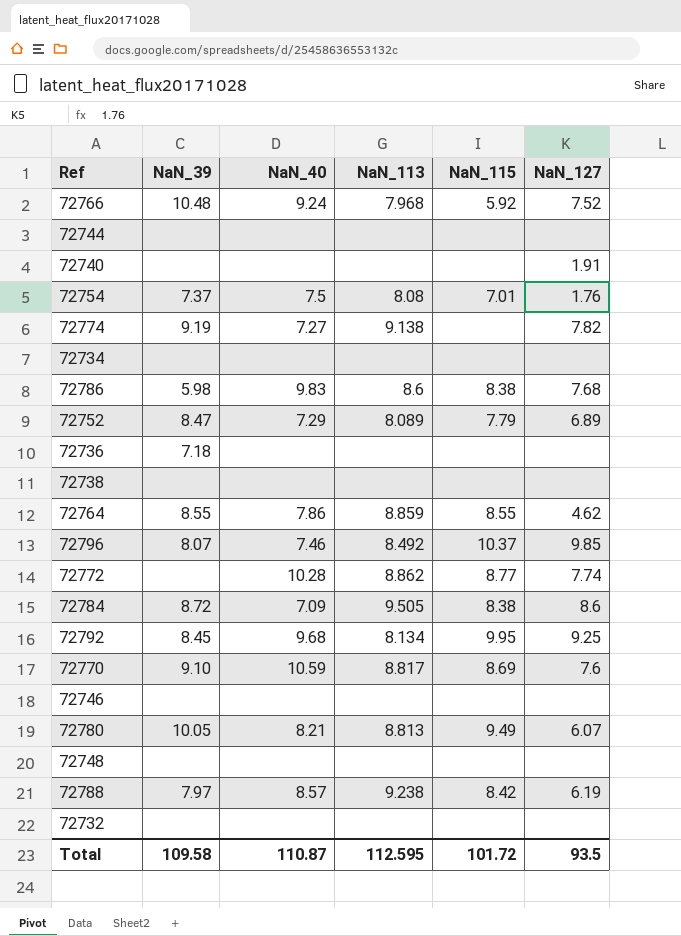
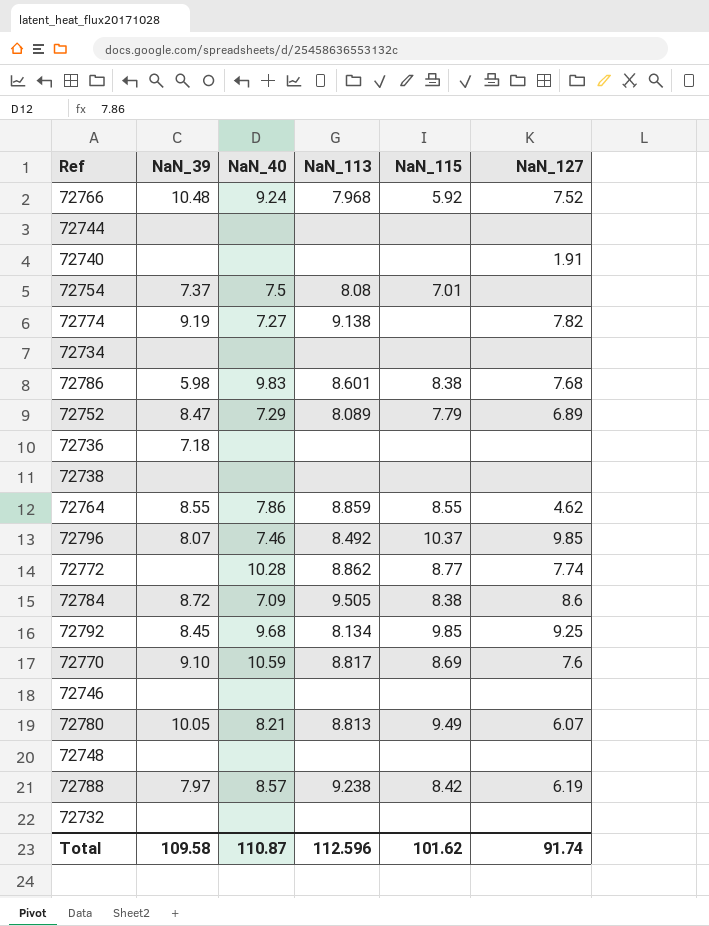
72754 | NaN_127: 1.76 -> none
72786 | NaN_113: 8.6 -> 8.601
72792 | NaN_115: 9.95 -> 9.85
Total | NaN_113: 112.595 -> 112.596
Total | NaN_115: 101.72 -> 101.62
Total | NaN_127: 93.5 -> 91.74

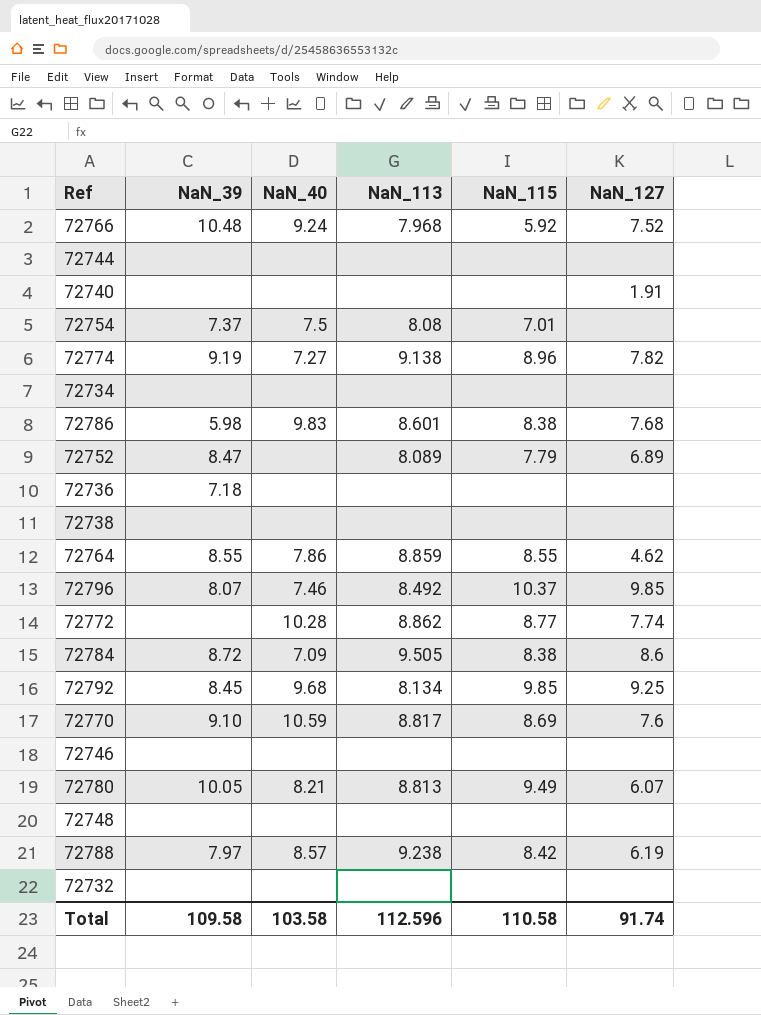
72774 | NaN_115: none -> 8.96
72752 | NaN_40: 7.29 -> none
Total | NaN_40: 110.87 -> 103.58
Total | NaN_115: 101.62 -> 110.58

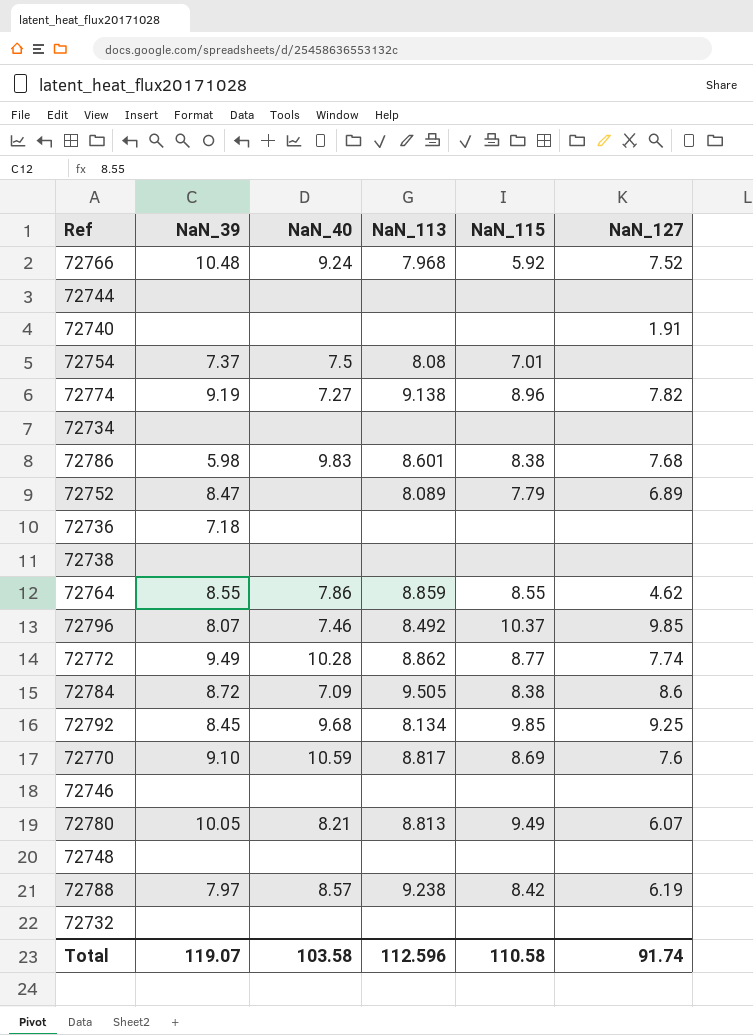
72772 | NaN_39: none -> 9.49
Total | NaN_39: 109.58 -> 119.07

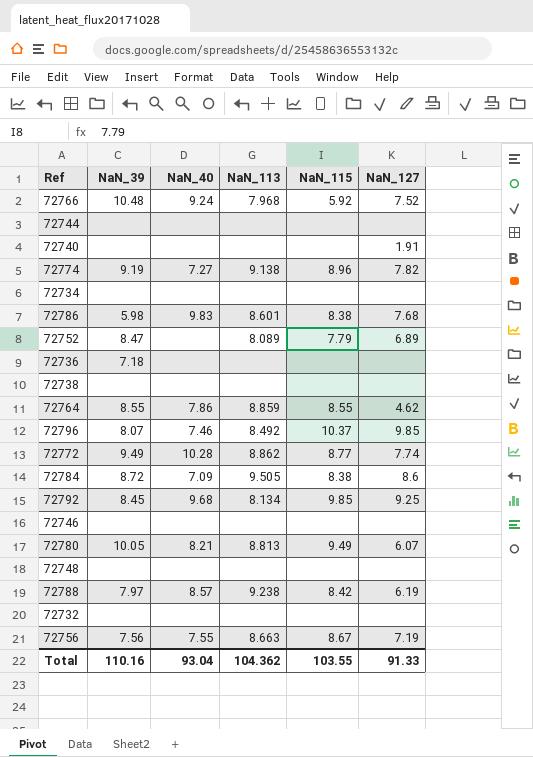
row 72754: 7.37 | 7.5 | 8.08 | 7.01 | none -> none
row 72770: 9.10 | 10.59 | 8.817 | 8.69 | 7.6 -> none
row 72756: none -> 7.56 | 7.55 | 8.663 | 8.67 | 7.19
Total | NaN_39: 119.07 -> 110.16
Total | NaN_40: 103.58 -> 93.04
Total | NaN_113: 112.596 -> 104.362
Total | NaN_115: 110.58 -> 103.55
Total | NaN_127: 91.74 -> 91.33

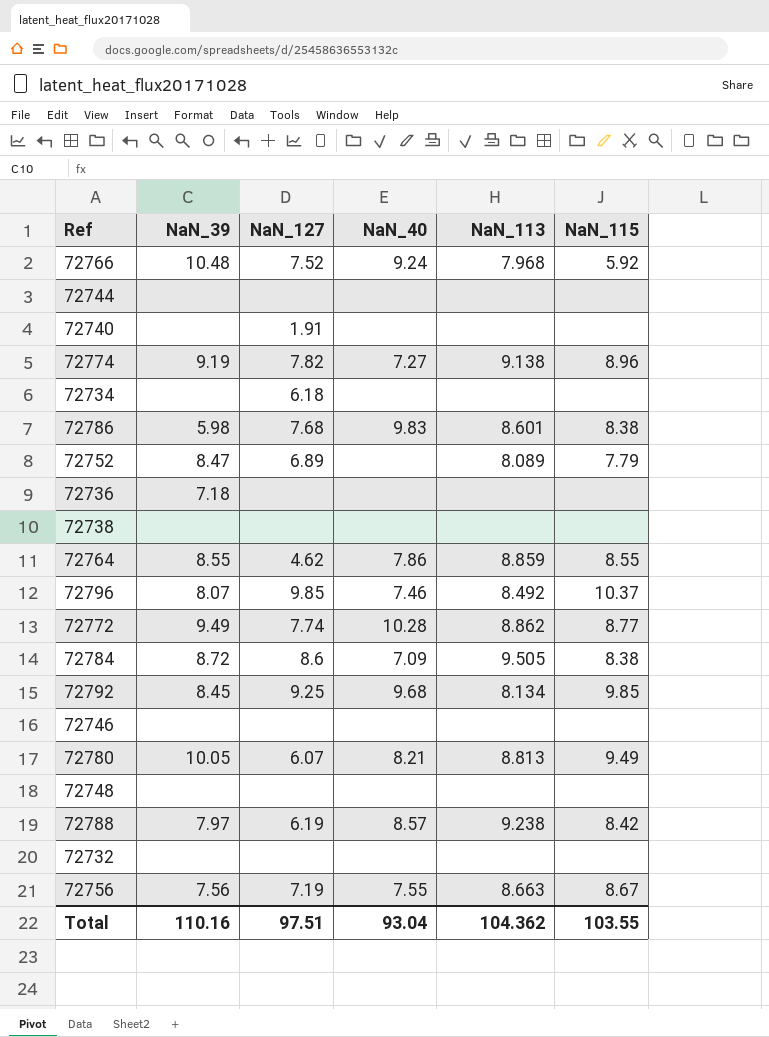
column NaN_127 | position: 6 -> 3
72734 | NaN_127: none -> 6.18
Total | NaN_127: 91.33 -> 97.51

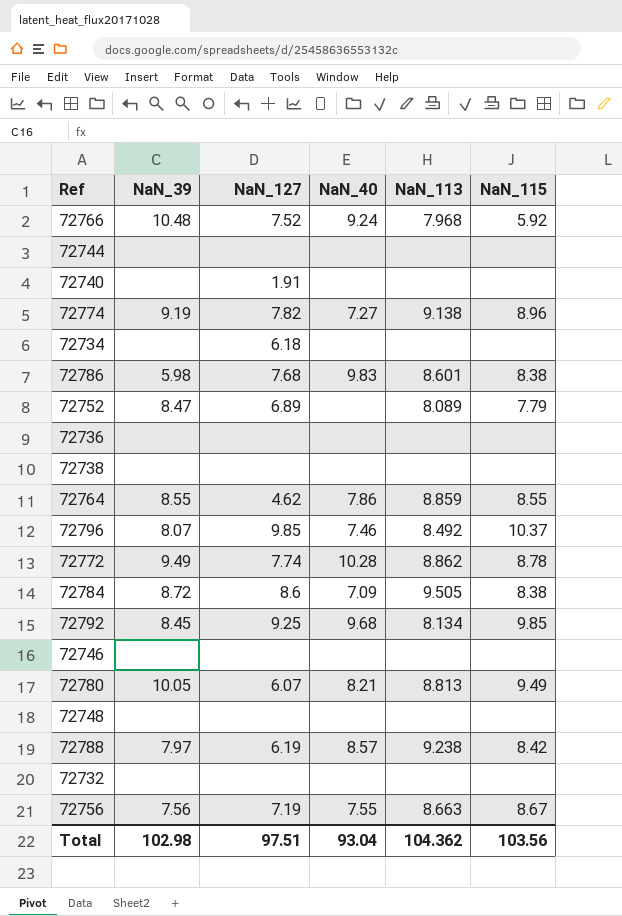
72736 | NaN_39: 7.18 -> none
72772 | NaN_115: 8.77 -> 8.78
Total | NaN_39: 110.16 -> 102.98
Total | NaN_115: 103.55 -> 103.56

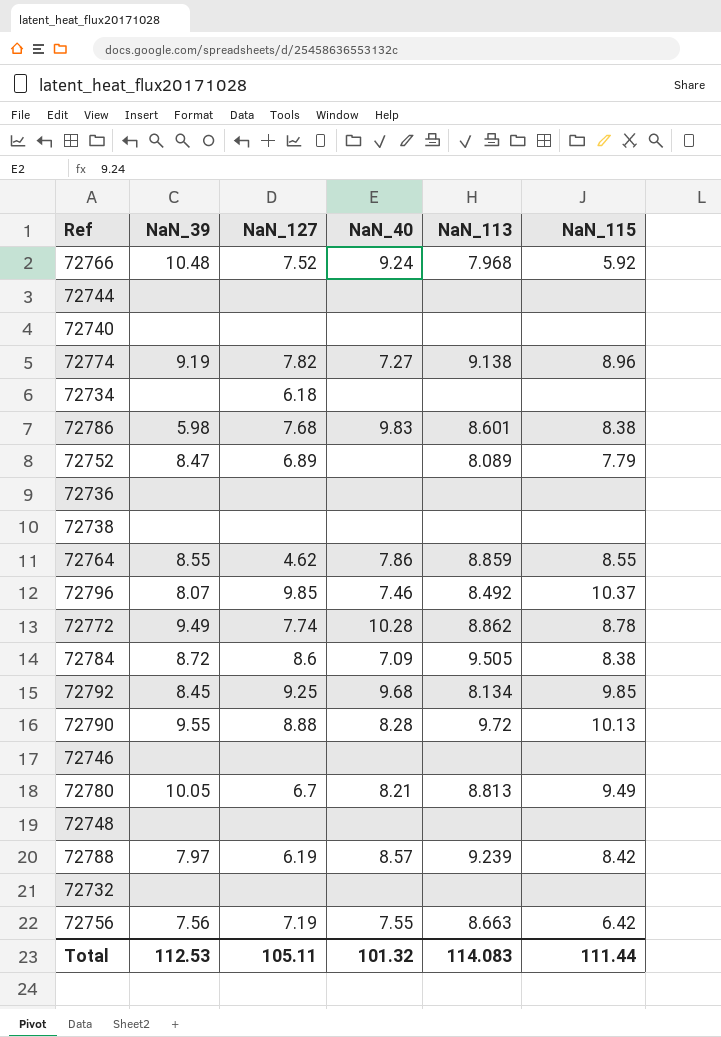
72740 | NaN_127: 1.91 -> none
row 72790: none -> 9.55 | 8.88 | 8.28 | 9.72 | 10.13
72780 | NaN_127: 6.07 -> 6.7
72788 | NaN_113: 9.238 -> 9.239
72756 | NaN_115: 8.67 -> 6.42
Total | NaN_39: 102.98 -> 112.53
Total | NaN_127: 97.51 -> 105.11
Total | NaN_40: 93.04 -> 101.32
Total | NaN_113: 104.362 -> 114.083
Total | NaN_115: 103.56 -> 111.44

